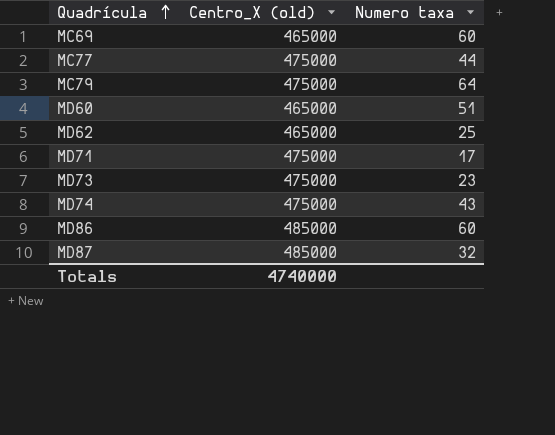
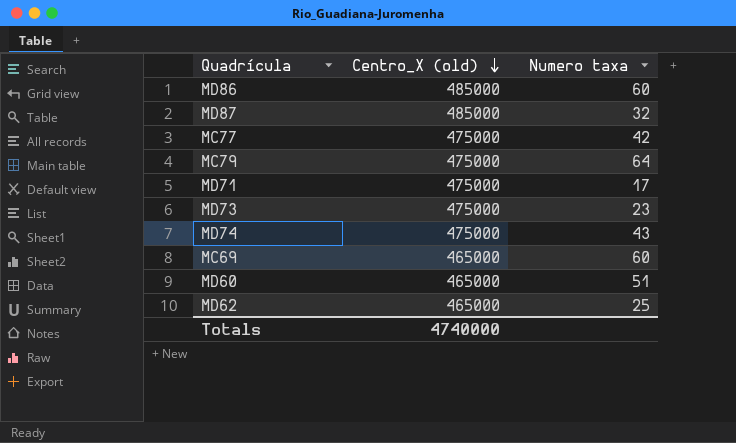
row order: Quadrícula ascending -> Centro_X (old) descending
MC77 | Numero taxa: 44 -> 42

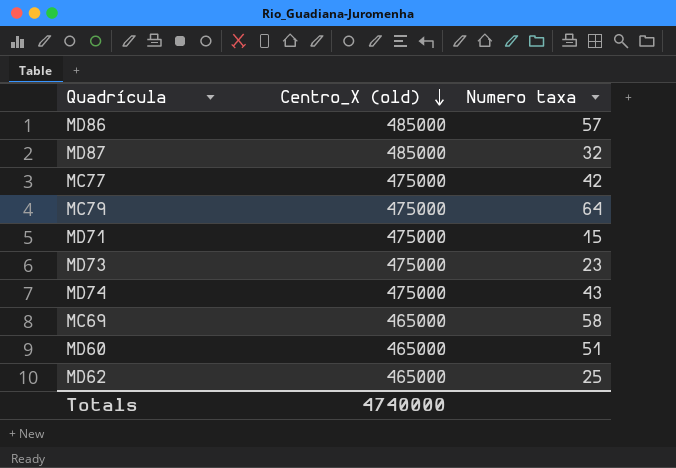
MD86 | Numero taxa: 60 -> 57
MD71 | Numero taxa: 17 -> 15
MC69 | Numero taxa: 60 -> 58

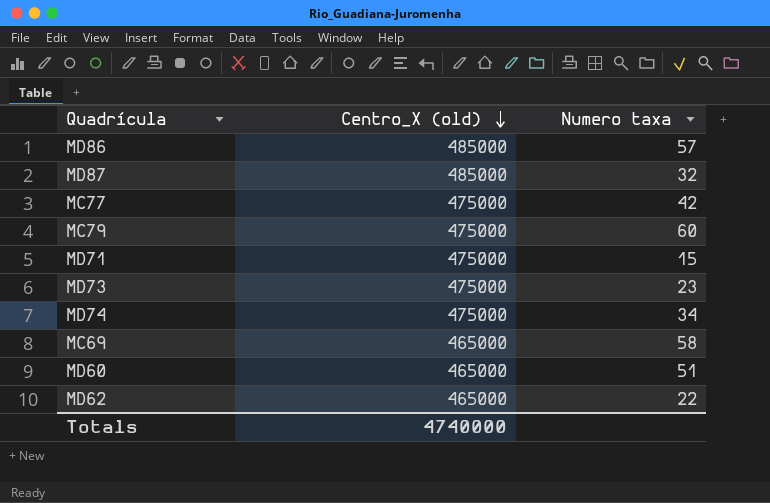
MC79 | Numero taxa: 64 -> 60
MD74 | Numero taxa: 43 -> 34
MD62 | Numero taxa: 25 -> 22

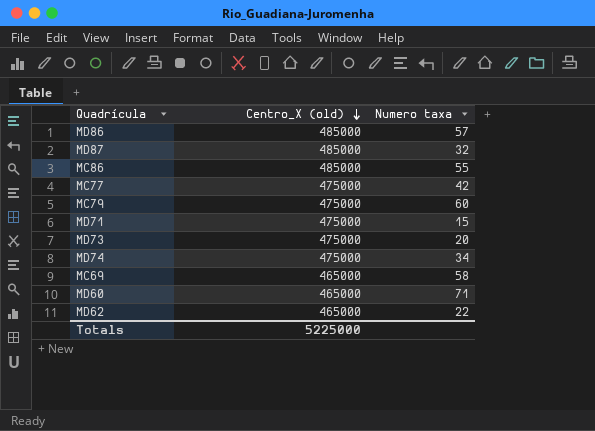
row MC86: none -> 485000 | 55
MD73 | Numero taxa: 23 -> 20
MD60 | Numero taxa: 51 -> 71
Totals | Centro_X (old): 4740000 -> 5225000

